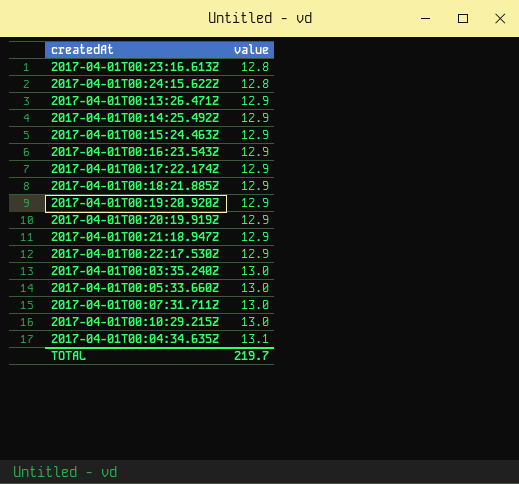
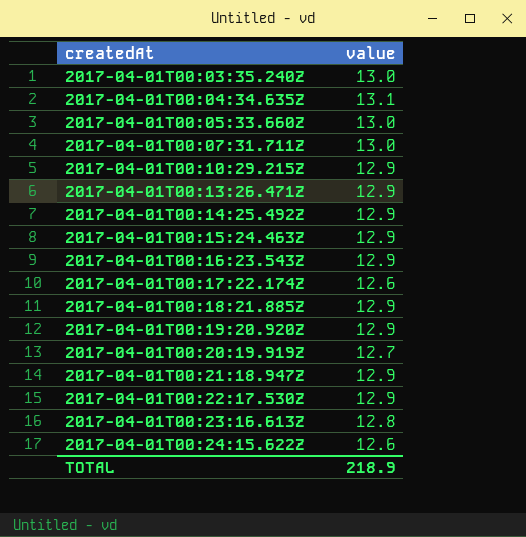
row order: value ascending -> createdAt ascending
2017-04-01T00:10:29.215Z | value: 13.0 -> 12.9
2017-04-01T00:17:22.174Z | value: 12.9 -> 12.6
2017-04-01T00:20:19.919Z | value: 12.9 -> 12.7
2017-04-01T00:24:15.622Z | value: 12.8 -> 12.6
TOTAL | value: 219.7 -> 218.9

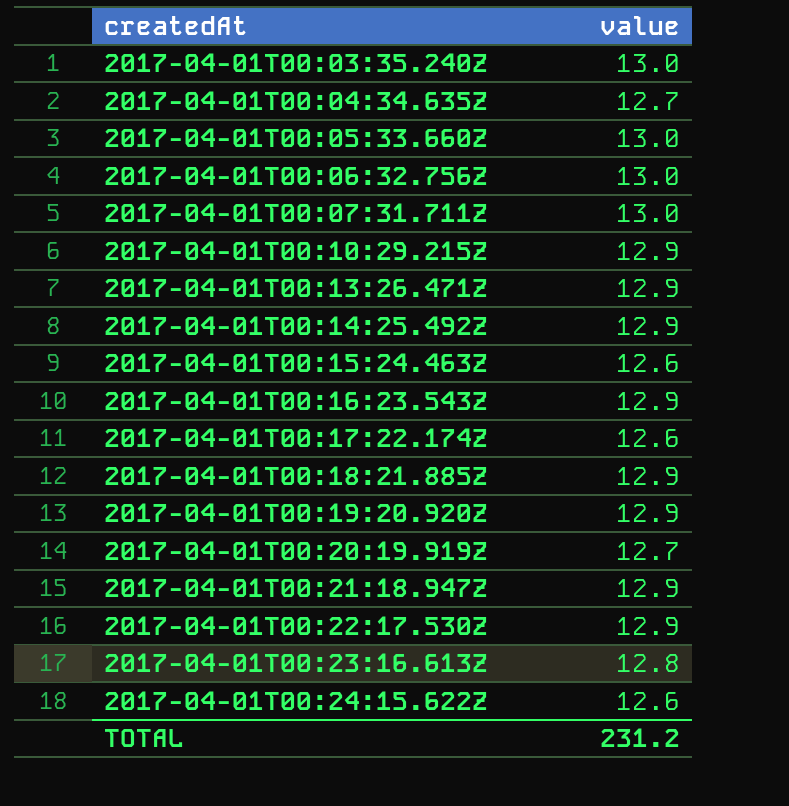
2017-04-01T00:04:34.635Z | value: 13.1 -> 12.7
row 2017-04-01T00:06:32.756Z: none -> 13.0
2017-04-01T00:15:24.463Z | value: 12.9 -> 12.6
TOTAL | value: 218.9 -> 231.2

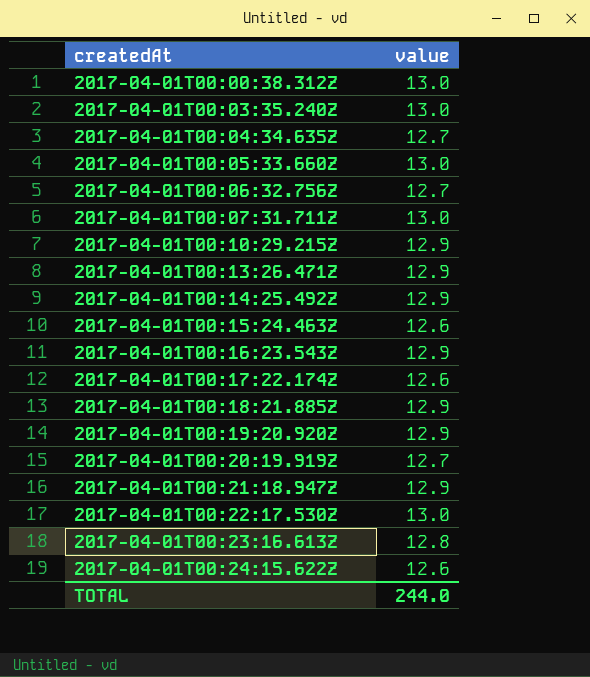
row 2017-04-01T00:00:38.312Z: none -> 13.0
2017-04-01T00:06:32.756Z | value: 13.0 -> 12.7
2017-04-01T00:22:17.530Z | value: 12.9 -> 13.0
TOTAL | value: 231.2 -> 244.0

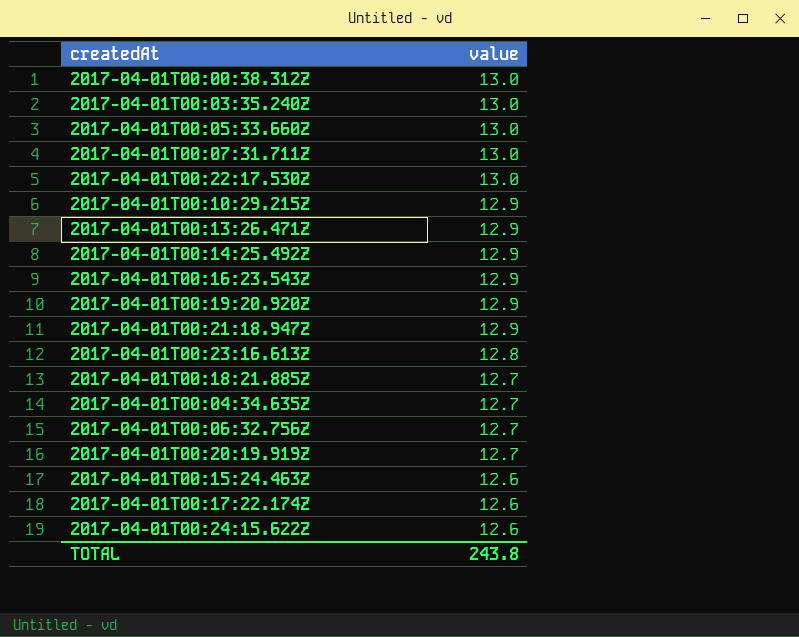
row order: createdAt ascending -> value descending
2017-04-01T00:18:21.885Z | value: 12.9 -> 12.7
TOTAL | value: 244.0 -> 243.8

